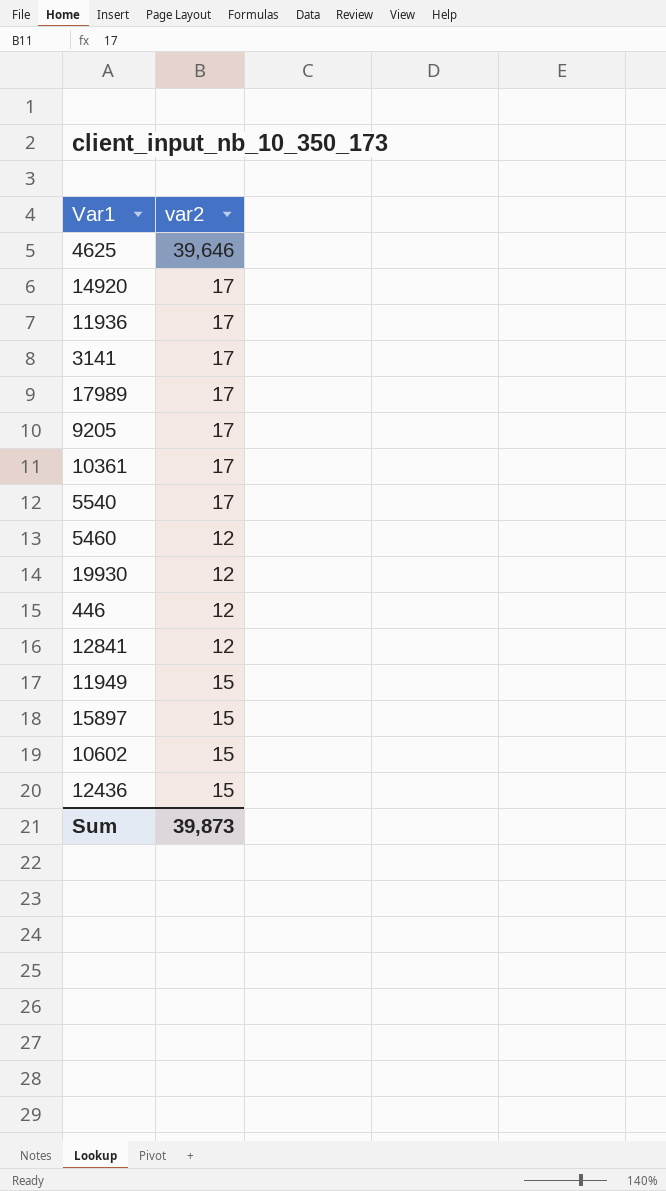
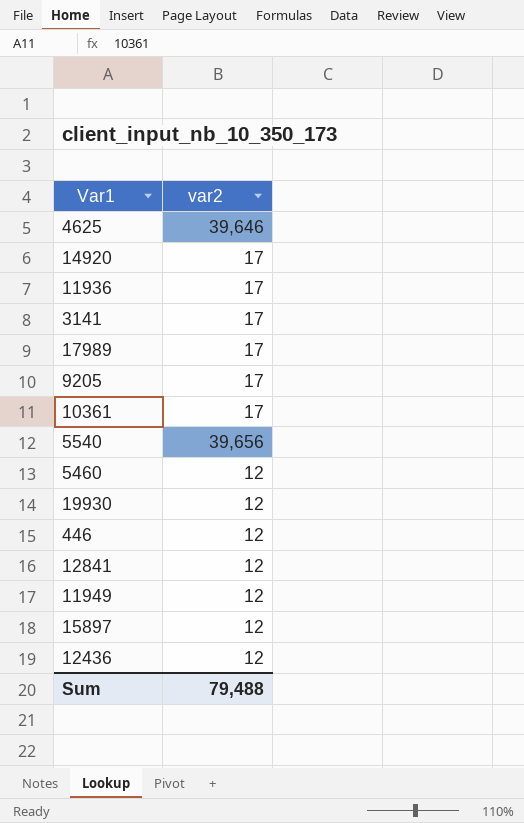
row 10602: 15 -> none
5540 | var2: 17 -> 39,656
11949 | var2: 15 -> 12
15897 | var2: 15 -> 12
12436 | var2: 15 -> 12
Sum | var2: 39,873 -> 79,488

